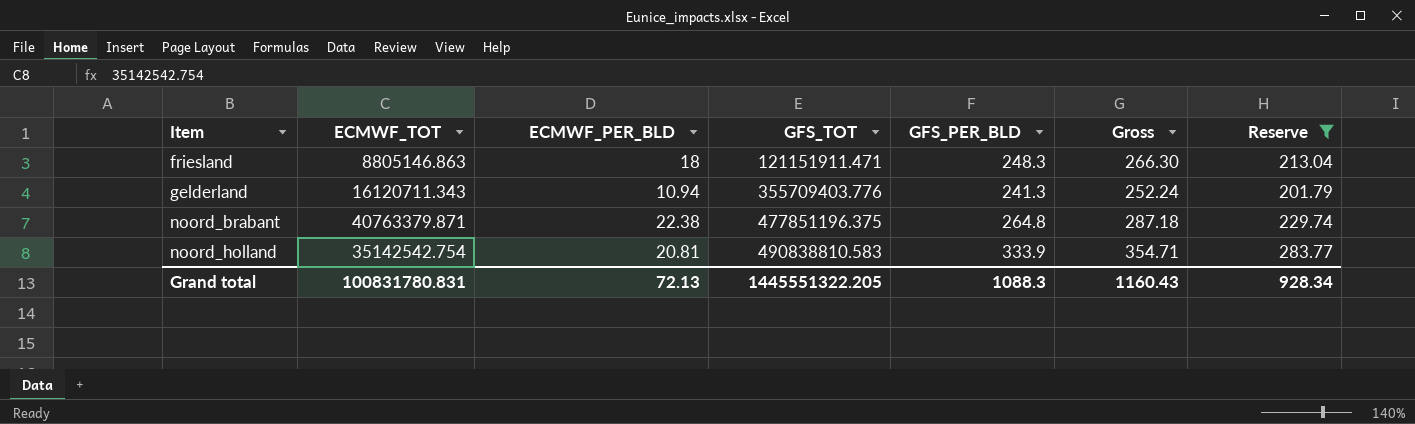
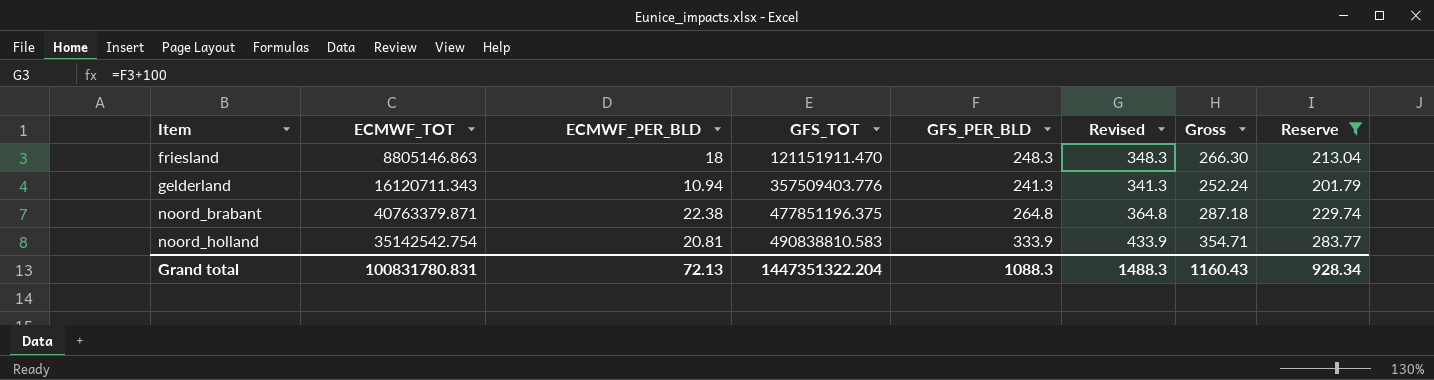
column Revised | formula: none -> [GFS_PER_BLD] + 100
friesland | GFS_TOT: 121151911.471 -> 121151911.470
gelderland | GFS_TOT: 355709403.776 -> 357509403.776
Grand total | GFS_TOT: 1445551322.205 -> 1447351322.204

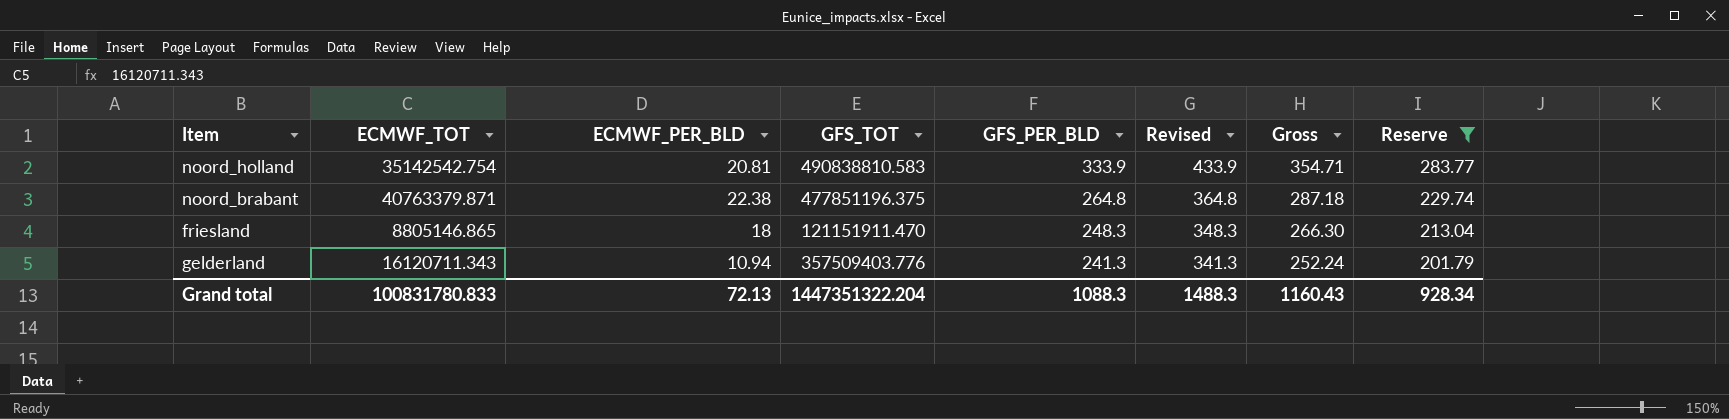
row order: Item ascending -> GFS_PER_BLD descending
friesland | ECMWF_TOT: 8805146.863 -> 8805146.865
Grand total | ECMWF_TOT: 100831780.831 -> 100831780.833

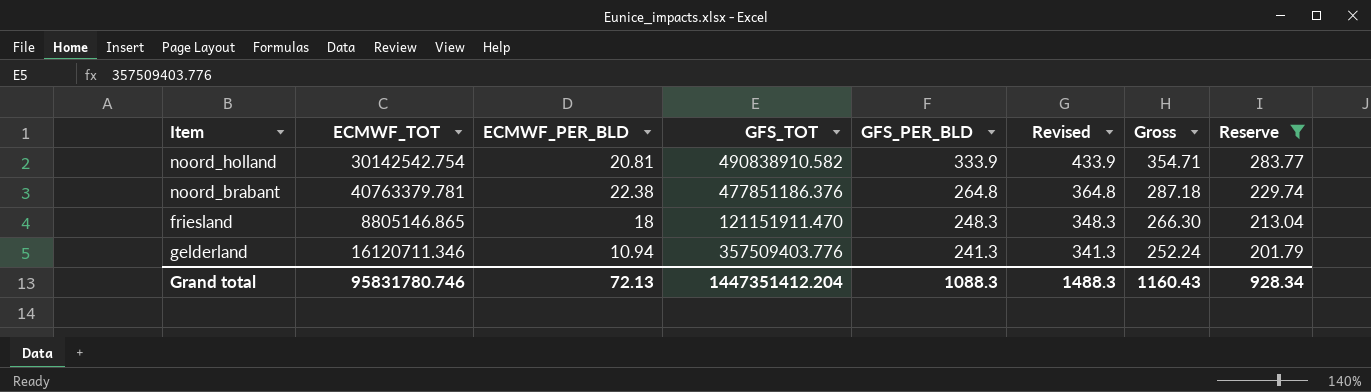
noord_holland | ECMWF_TOT: 35142542.754 -> 30142542.754
noord_holland | GFS_TOT: 490838810.583 -> 490838910.582
noord_brabant | ECMWF_TOT: 40763379.871 -> 40763379.781
noord_brabant | GFS_TOT: 477851196.375 -> 477851186.376
gelderland | ECMWF_TOT: 16120711.343 -> 16120711.346
Grand total | ECMWF_TOT: 100831780.833 -> 95831780.746
Grand total | GFS_TOT: 1447351322.204 -> 1447351412.204

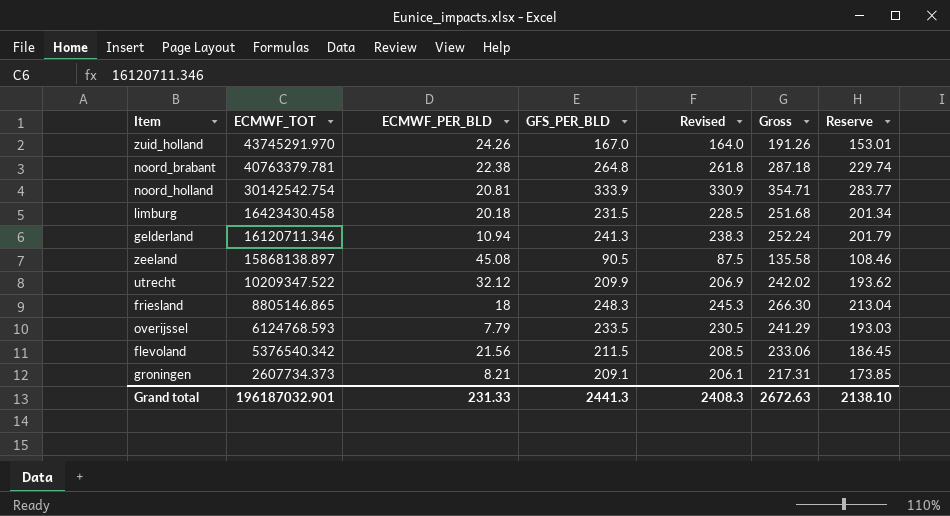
filter: Reserve >= 201.79 -> none
row order: GFS_PER_BLD descending -> ECMWF_TOT descending
column GFS_TOT | position: 4 -> none
column Revised | formula: [GFS_PER_BLD] + 100 -> [GFS_PER_BLD] - 3
Grand total | ECMWF_TOT: 95831780.746 -> 196187032.901
Grand total | ECMWF_PER_BLD: 72.13 -> 231.33
Grand total | GFS_PER_BLD: 1088.3 -> 2441.3
Grand total | Revised: 1488.3 -> 2408.3
Grand total | Gross: 1160.43 -> 2672.63
Grand total | Reserve: 928.34 -> 2138.10

